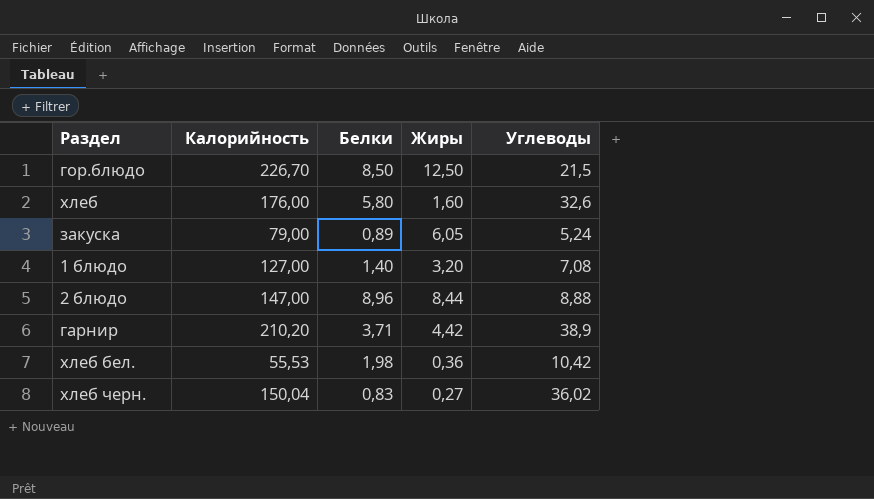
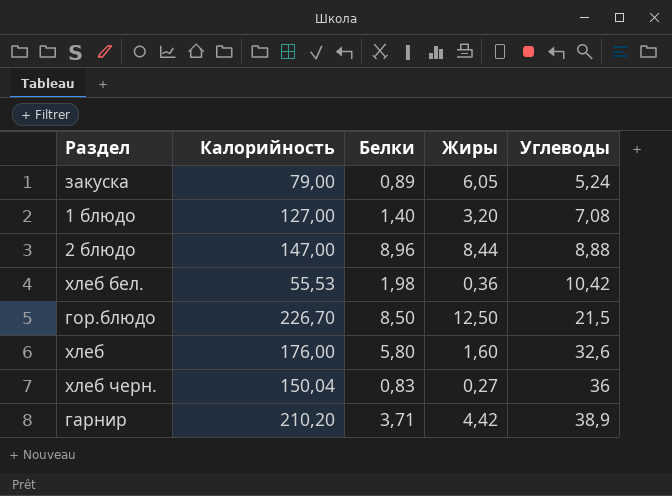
row order: none -> Углеводы ascending
хлеб черн. | Углеводы: 36,02 -> 36

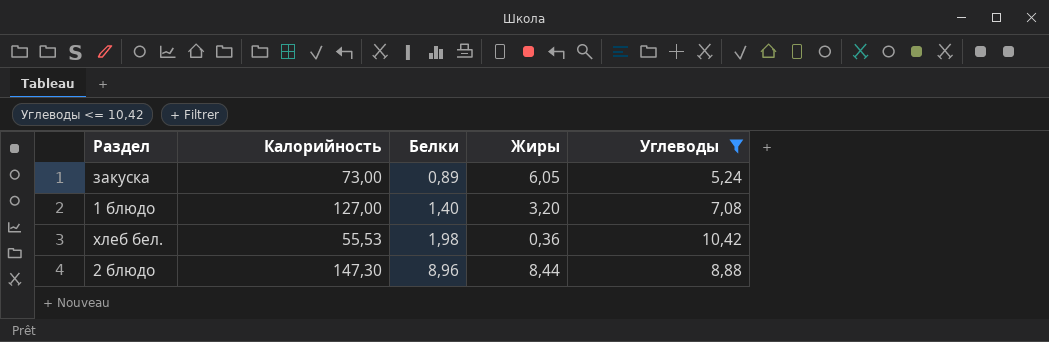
filter: none -> Углеводы <= 10,42
row order: Углеводы ascending -> Белки ascending
закуска | Калорийность: 79,00 -> 73,00
2 блюдо | Калорийность: 147,00 -> 147,30

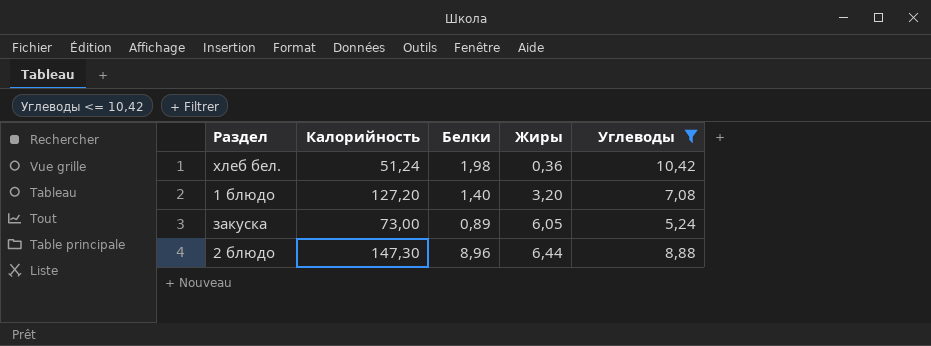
row order: Белки ascending -> Жиры ascending
хлеб бел. | Калорийность: 55,53 -> 51,24
1 блюдо | Калорийность: 127,00 -> 127,20
2 блюдо | Жиры: 8,44 -> 6,44

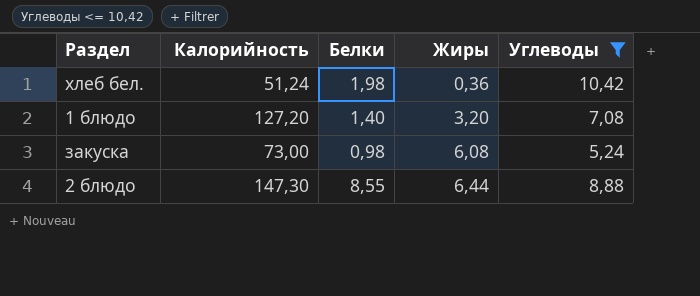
закуска | Белки: 0,89 -> 0,98
закуска | Жиры: 6,05 -> 6,08
2 блюдо | Белки: 8,96 -> 8,55

